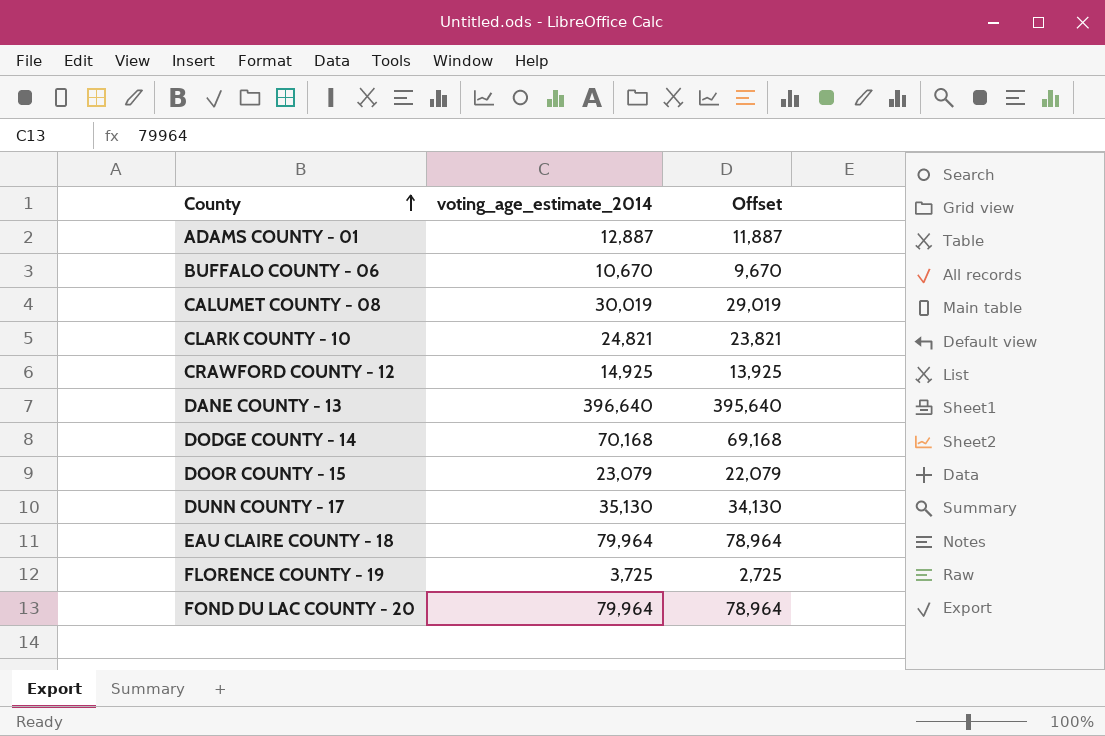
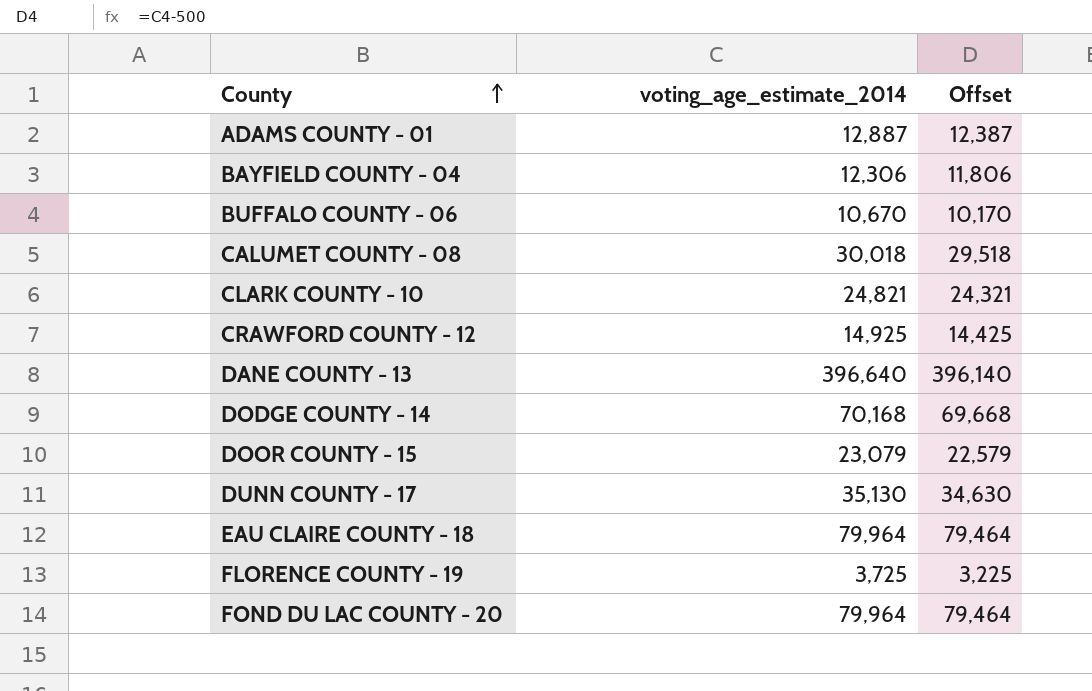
column Offset | formula: [voting_age_estimate_2014] - 1000 -> [voting_age_estimate_2014] - 500
row BAYFIELD COUNTY - 04: none -> 12,306 | 11,806
CALUMET COUNTY - 08 | voting_age_estimate_2014: 30,019 -> 30,018

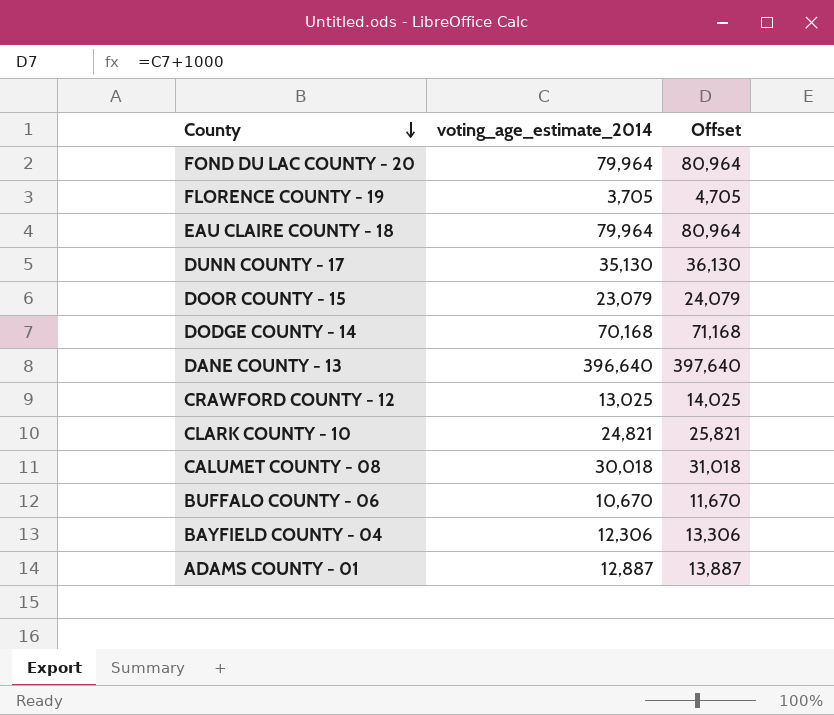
row order: County ascending -> County descending
column Offset | formula: [voting_age_estimate_2014] - 500 -> [voting_age_estimate_2014] + 1000
FLORENCE COUNTY - 19 | voting_age_estimate_2014: 3,725 -> 3,705
CRAWFORD COUNTY - 12 | voting_age_estimate_2014: 14,925 -> 13,025

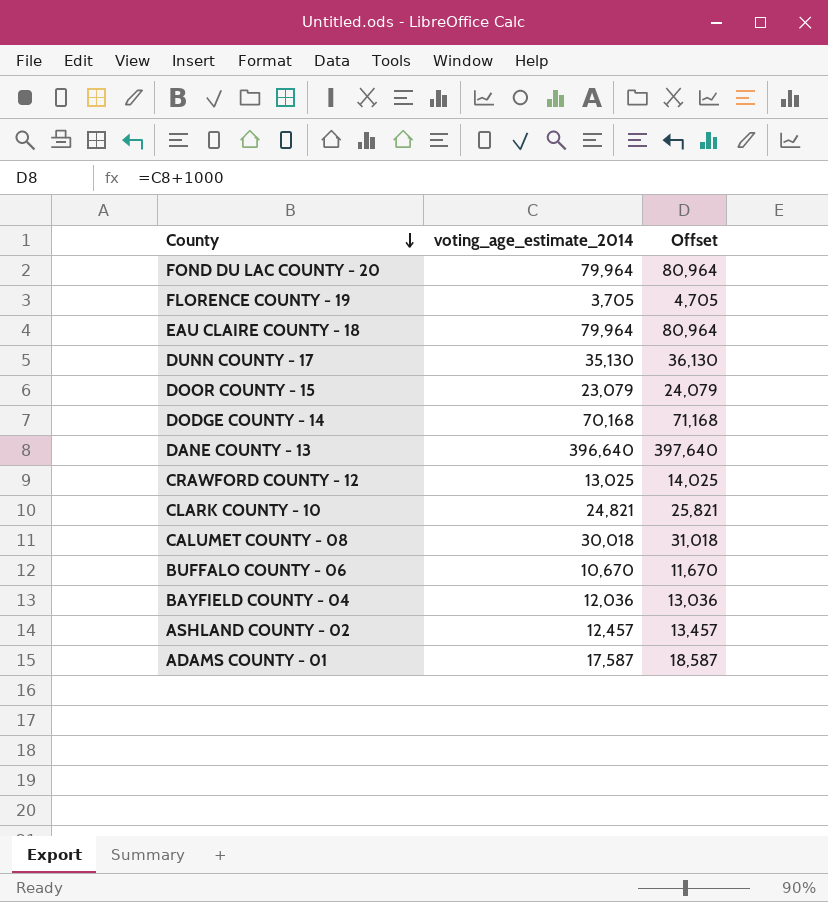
BAYFIELD COUNTY - 04 | voting_age_estimate_2014: 12,306 -> 12,036
BAYFIELD COUNTY - 04 | Offset: 13,306 -> 13,036
row ASHLAND COUNTY - 02: none -> 12,457 | 13,457
ADAMS COUNTY - 01 | voting_age_estimate_2014: 12,887 -> 17,587
ADAMS COUNTY - 01 | Offset: 13,887 -> 18,587

